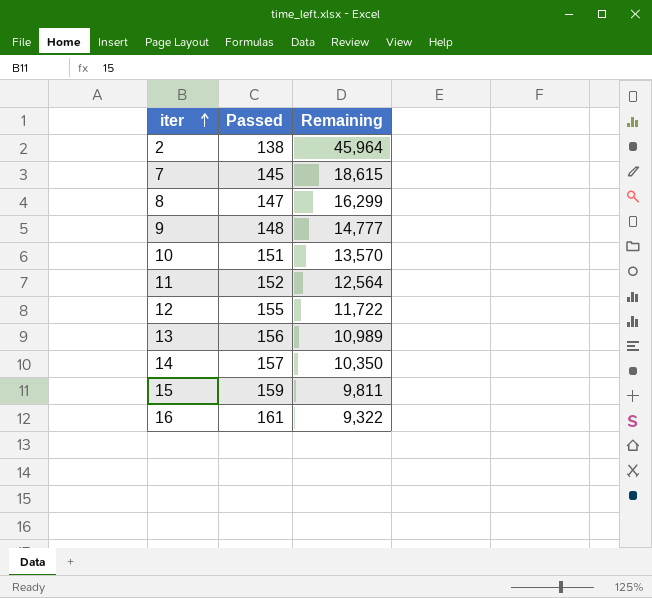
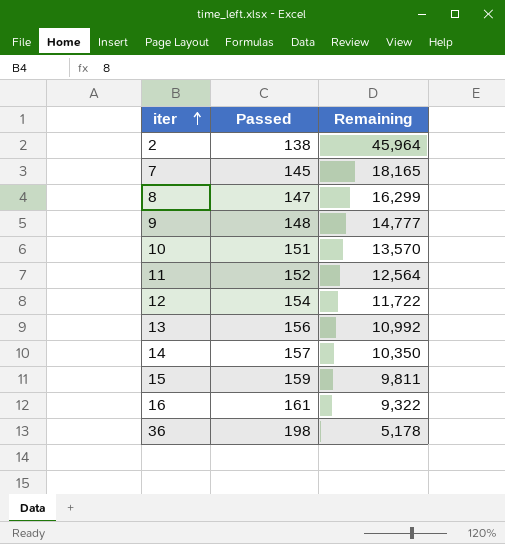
7 | Remaining: 18,615 -> 18,165
12 | Passed: 155 -> 154
13 | Remaining: 10,989 -> 10,992
row 36: none -> 198 | 5,178

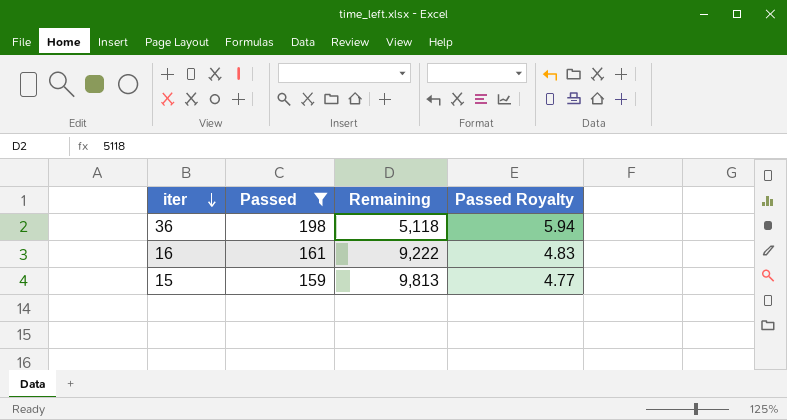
filter: none -> Passed >= 159
row order: iter ascending -> iter descending
column Passed Royalty | formula: none -> [Passed] * 0.03
36 | Remaining: 5,178 -> 5,118
16 | Remaining: 9,322 -> 9,222
15 | Remaining: 9,811 -> 9,813

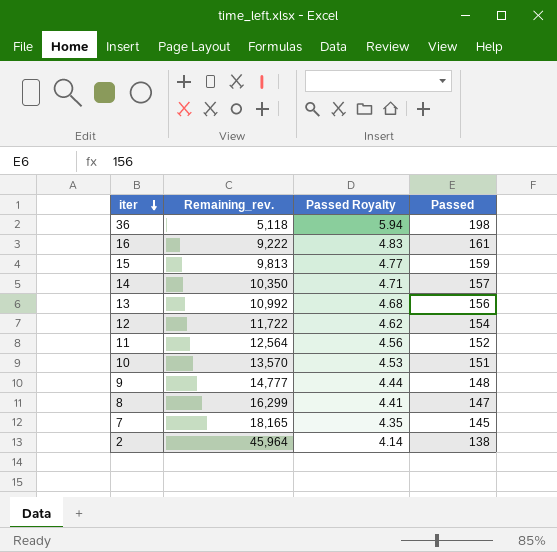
filter: Passed >= 159 -> none
column name: Remaining -> Remaining_rev.
column Passed | position: 2 -> 4

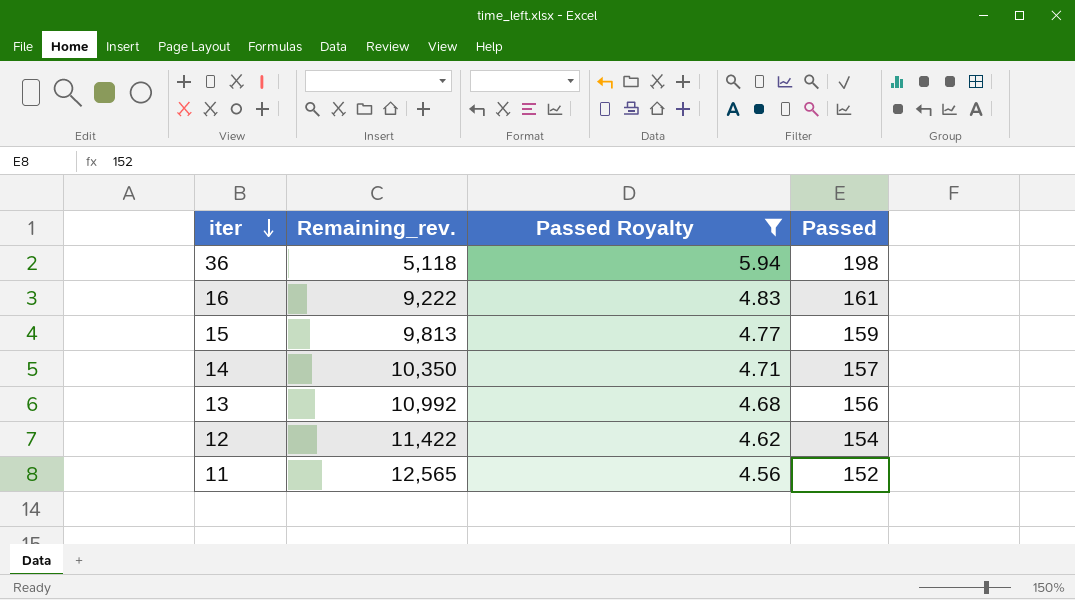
filter: none -> Passed Royalty >= 4.56
12 | Remaining_rev.: 11,722 -> 11,422
11 | Remaining_rev.: 12,564 -> 12,565

